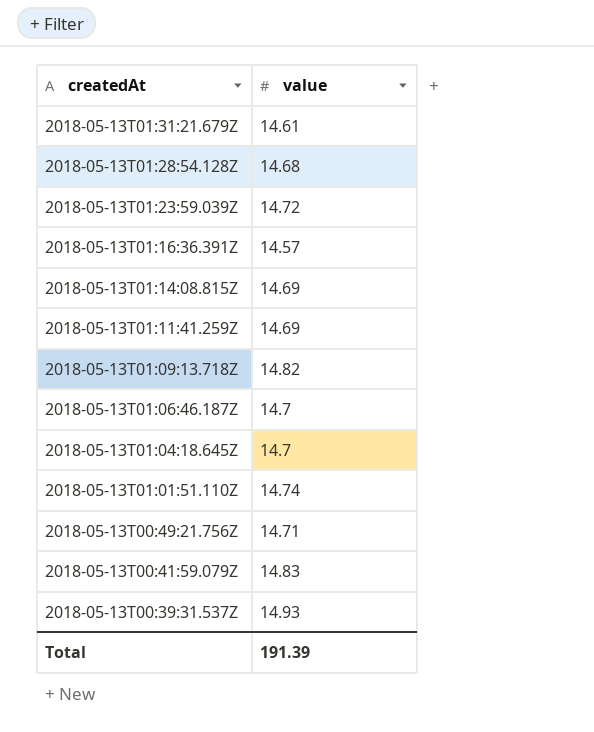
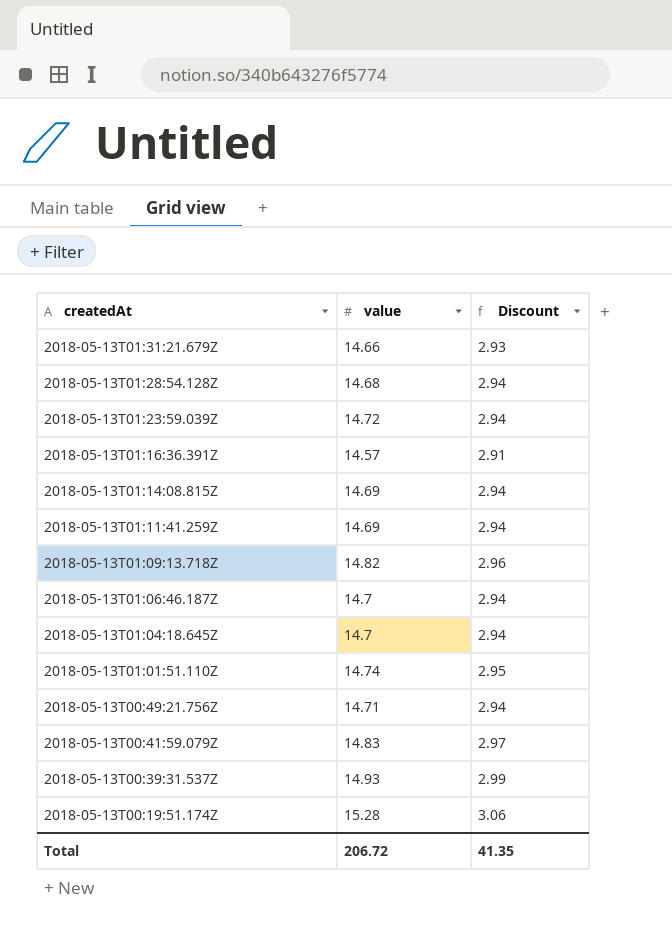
column Discount | formula: none -> [value] * 0.2
2018-05-13T01:31:21.679Z | value: 14.61 -> 14.66
row 2018-05-13T00:19:51.174Z: none -> 15.28 | 3.06
Total | value: 191.39 -> 206.72

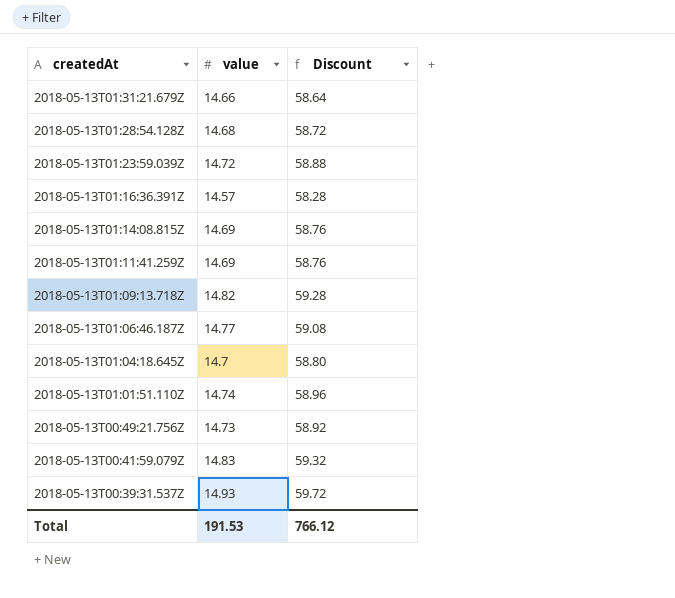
column Discount | formula: [value] * 0.2 -> [value] * 4
row 2018-05-13T00:19:51.174Z: 15.28 | 3.06 -> none
2018-05-13T01:06:46.187Z | value: 14.7 -> 14.77
2018-05-13T00:49:21.756Z | value: 14.71 -> 14.73
Total | value: 206.72 -> 191.53
Total | Discount: 41.35 -> 766.12

